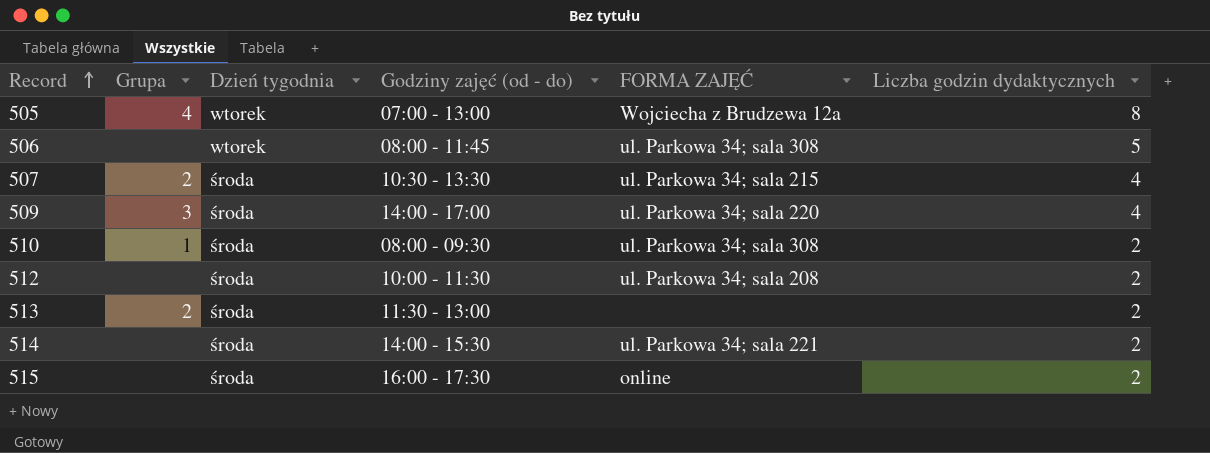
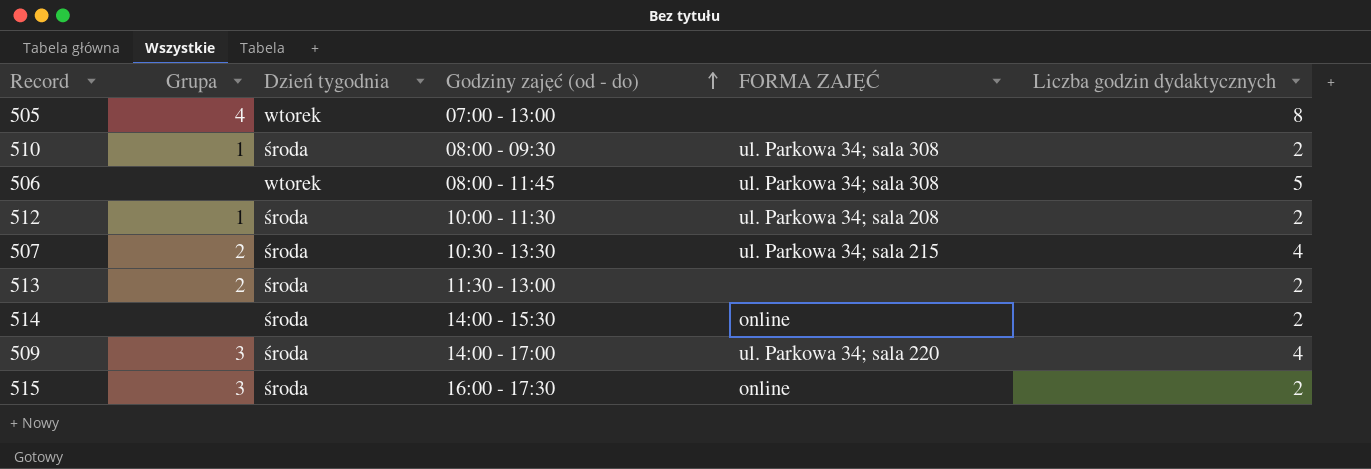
row order: Record ascending -> Godziny zajęć (od - do) ascending
505 | FORMA ZAJĘĆ: Wojciecha z Brudzewa 12a -> none
512 | Grupa: none -> 1
514 | FORMA ZAJĘĆ: ul. Parkowa 34; sala 221 -> online
515 | Grupa: none -> 3

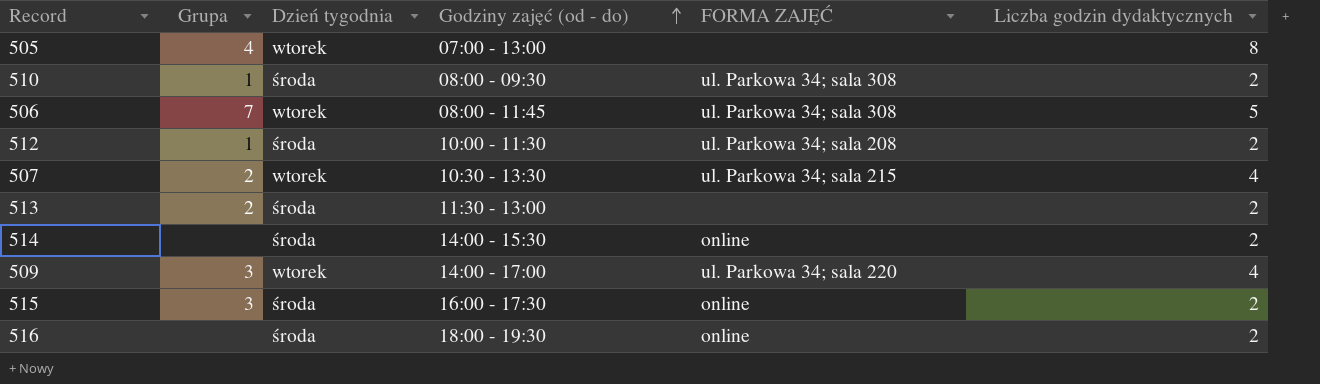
506 | Grupa: none -> 7
507 | Dzień tygodnia: środa -> wtorek
509 | Dzień tygodnia: środa -> wtorek
row 516: none -> none | środa | 18:00 - 19:30 | online | 2

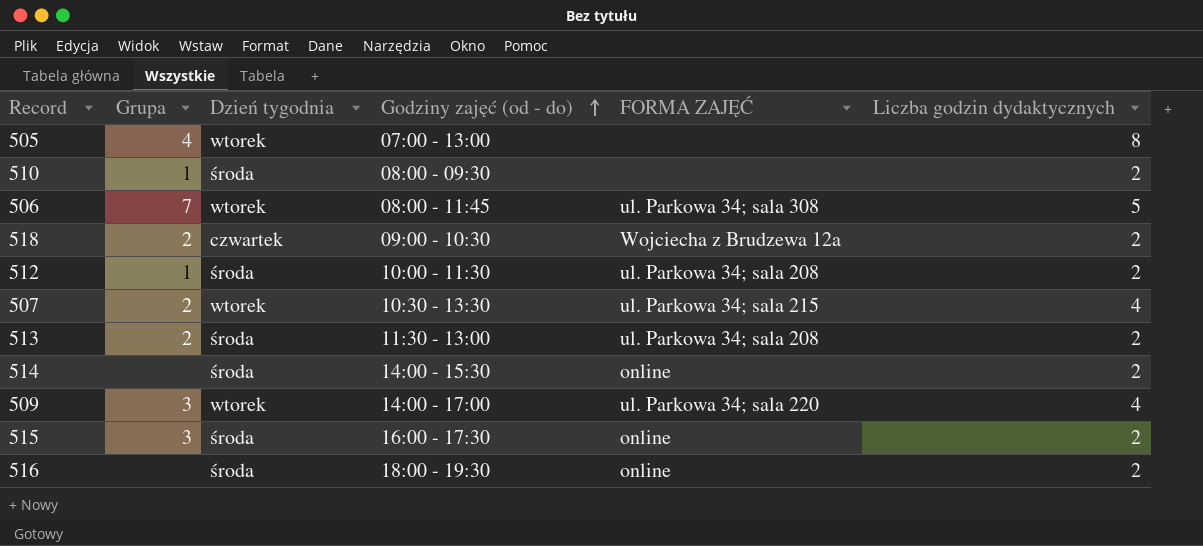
510 | FORMA ZAJĘĆ: ul. Parkowa 34; sala 308 -> none
row 518: none -> 2 | czwartek | 09:00 - 10:30 | Wojciecha z Brudzewa 12a | 2
513 | FORMA ZAJĘĆ: none -> ul. Parkowa 34; sala 208

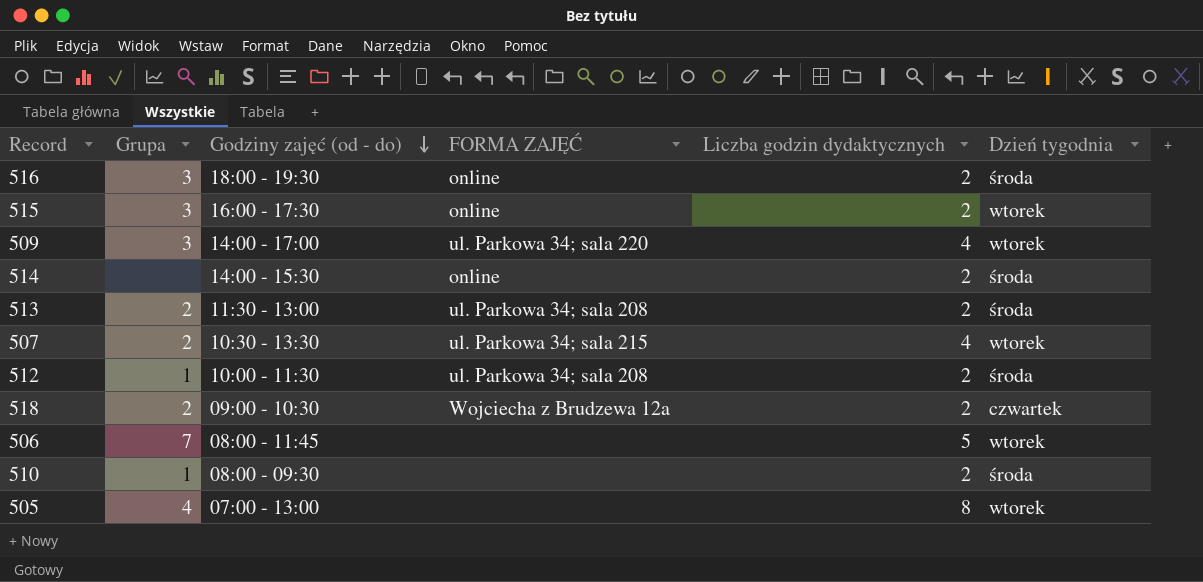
row order: Godziny zajęć (od - do) ascending -> Godziny zajęć (od - do) descending
column Dzień tygodnia | position: 3 -> 6
516 | Grupa: none -> 3
515 | Dzień tygodnia: środa -> wtorek
506 | FORMA ZAJĘĆ: ul. Parkowa 34; sala 308 -> none

